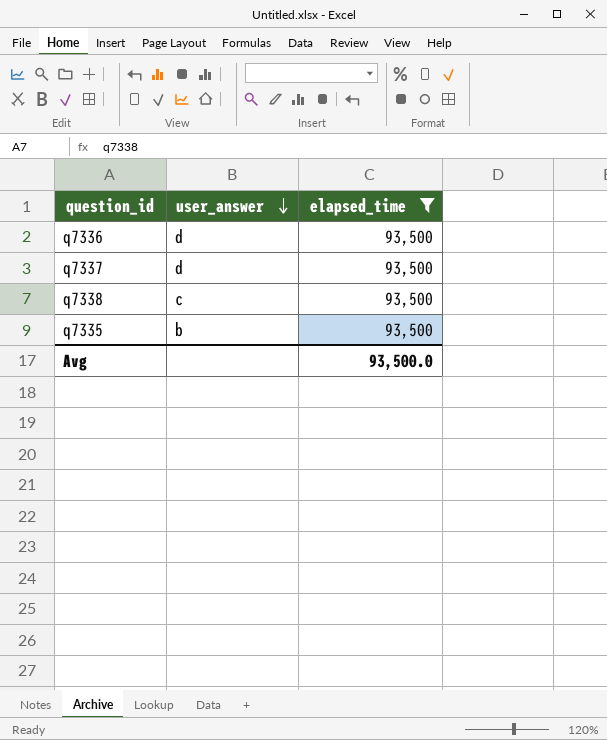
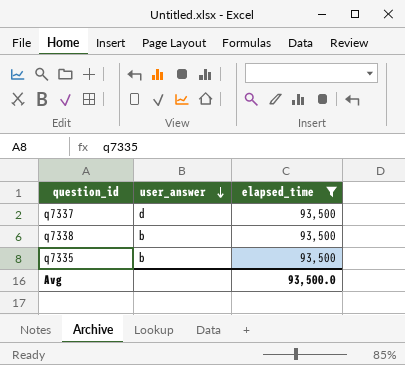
row q7336: d | 93,500 -> none
q7338 | user_answer: c -> b

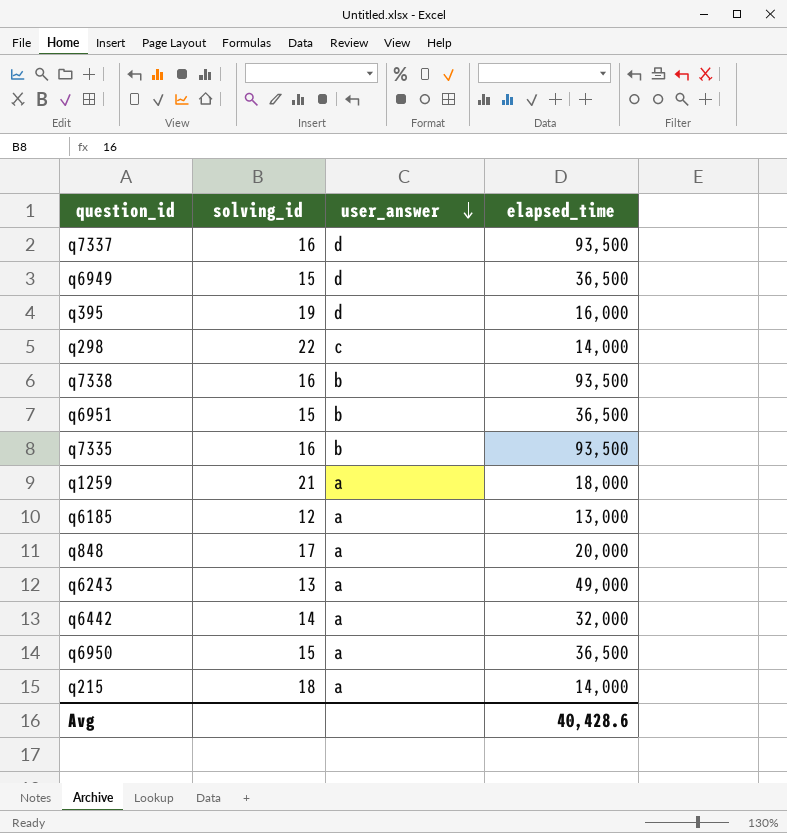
filter: elapsed_time = 93,500 -> none
column solving_id | position: none -> 2
Avg | elapsed_time: 93,500.0 -> 40,428.6

